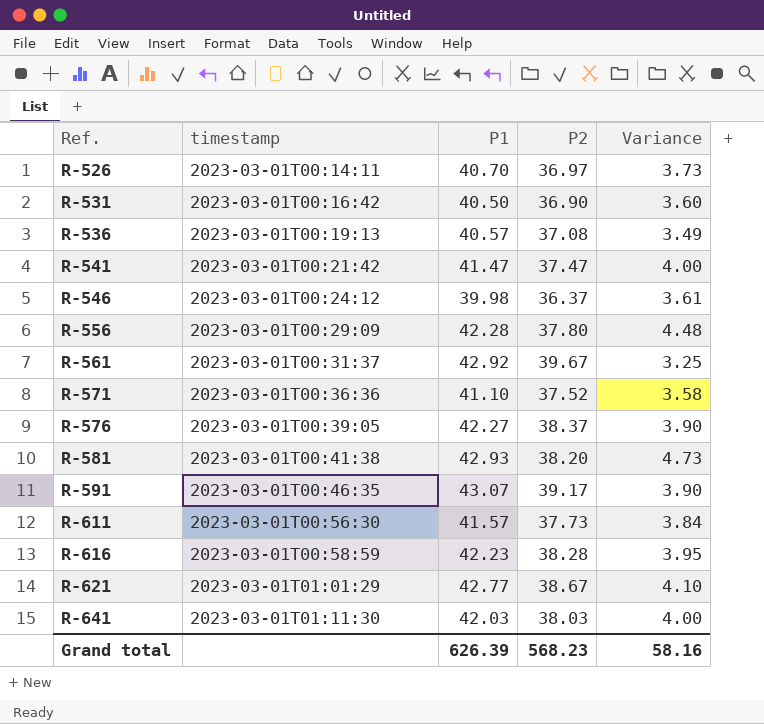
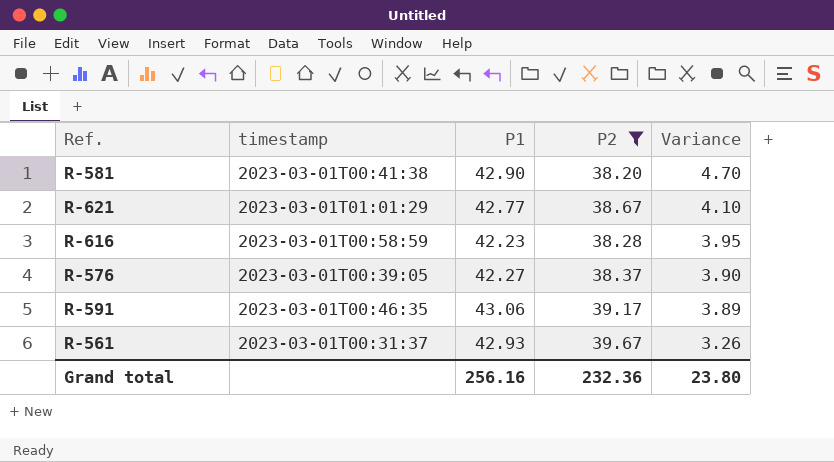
filter: none -> P2 >= 38.20
row order: Ref. ascending -> Variance descending
R-581 | P1: 42.93 -> 42.90
R-581 | Variance: 4.73 -> 4.70
R-591 | P1: 43.07 -> 43.06
R-591 | Variance: 3.90 -> 3.89
R-561 | P1: 42.92 -> 42.93
R-561 | Variance: 3.25 -> 3.26
Grand total | P1: 626.39 -> 256.16
Grand total | P2: 568.23 -> 232.36
Grand total | Variance: 58.16 -> 23.80

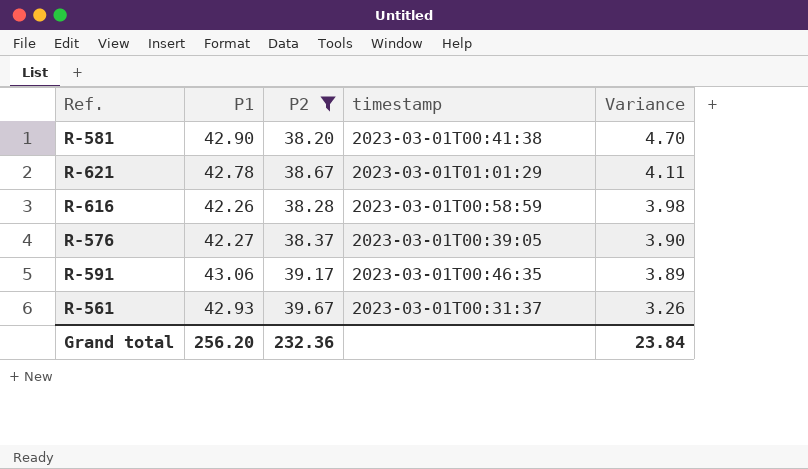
column timestamp | position: 2 -> 4
R-621 | P1: 42.77 -> 42.78
R-621 | Variance: 4.10 -> 4.11
R-616 | P1: 42.23 -> 42.26
R-616 | Variance: 3.95 -> 3.98
Grand total | P1: 256.16 -> 256.20
Grand total | Variance: 23.80 -> 23.84

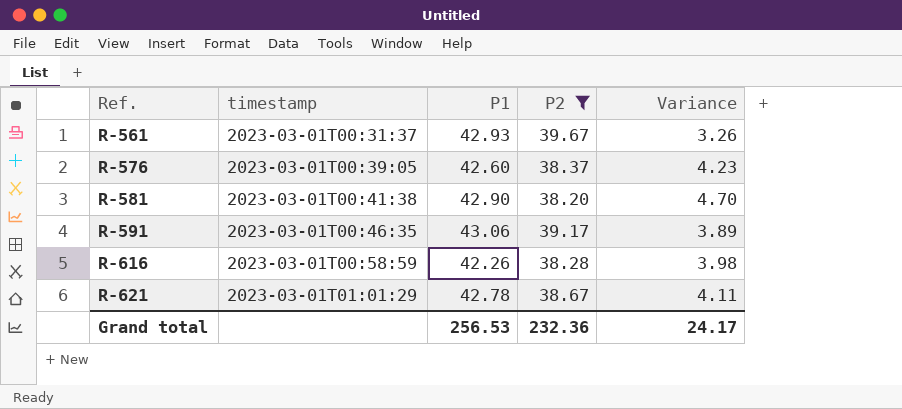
row order: Variance descending -> Ref. ascending
column timestamp | position: 4 -> 2
R-576 | P1: 42.27 -> 42.60
R-576 | Variance: 3.90 -> 4.23
Grand total | P1: 256.20 -> 256.53
Grand total | Variance: 23.84 -> 24.17

